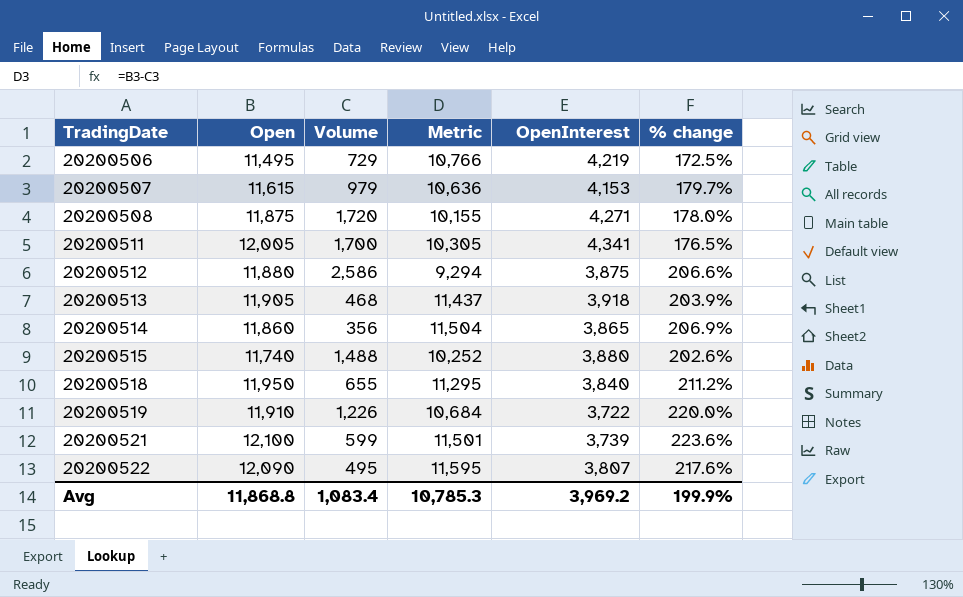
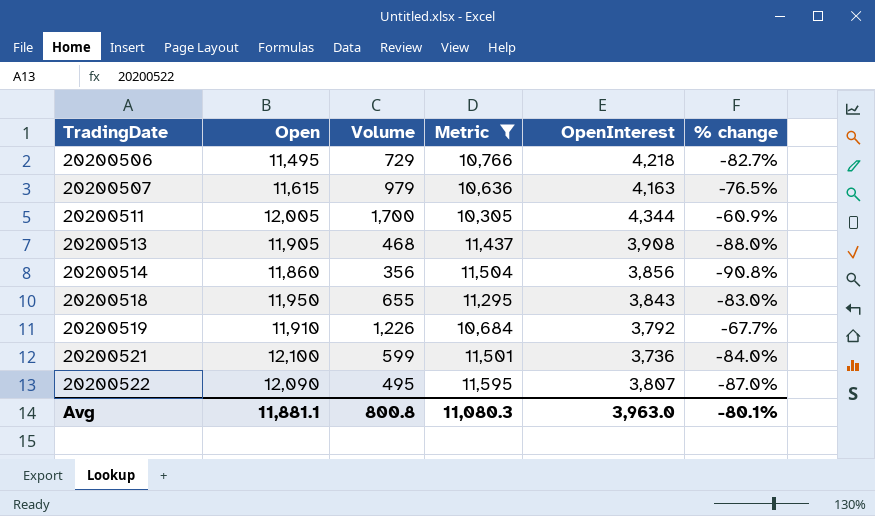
filter: none -> Metric >= 10,305
column % change | formula: ([Open] - [OpenInterest]) / [OpenInterest] -> ([Volume] - [OpenInterest]) / [OpenInterest]
20200506 | OpenInterest: 4,219 -> 4,218
20200507 | OpenInterest: 4,153 -> 4,163
20200511 | OpenInterest: 4,341 -> 4,344
20200513 | OpenInterest: 3,918 -> 3,908
20200514 | OpenInterest: 3,865 -> 3,856
20200518 | OpenInterest: 3,840 -> 3,843
20200519 | OpenInterest: 3,722 -> 3,792
20200521 | OpenInterest: 3,739 -> 3,736
Avg | Open: 11,868.8 -> 11,881.1
Avg | Volume: 1,083.4 -> 800.8
Avg | Metric: 10,785.3 -> 11,080.3
Avg | OpenInterest: 3,969.2 -> 3,963.0
Avg | % change: 199.9% -> -80.1%

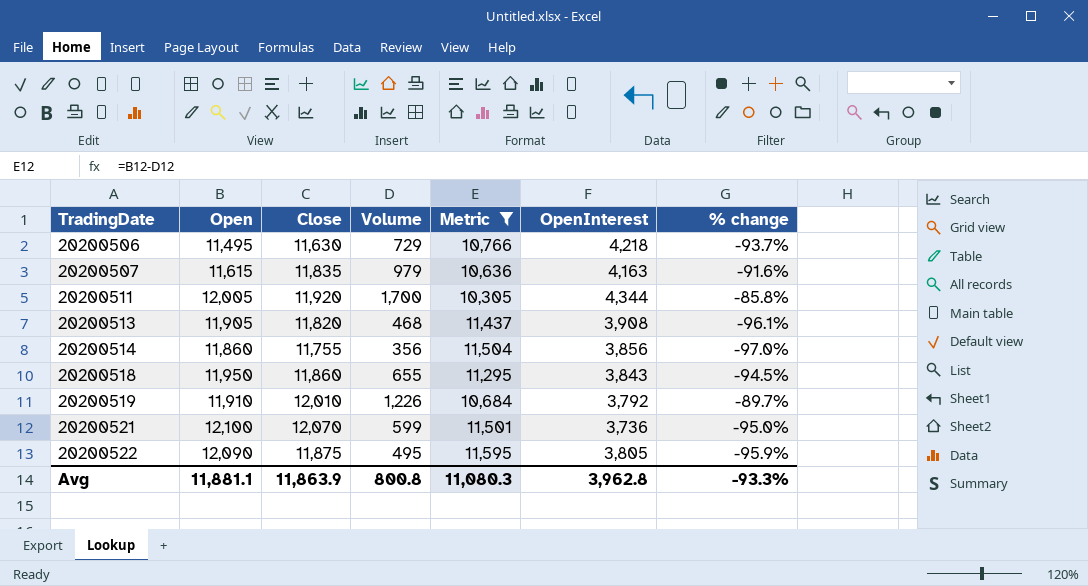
column Close | position: none -> 3
column % change | formula: ([Volume] - [OpenInterest]) / [OpenInterest] -> ([Volume] - [Open]) / [Open]
20200522 | OpenInterest: 3,807 -> 3,805
Avg | OpenInterest: 3,963.0 -> 3,962.8
Avg | % change: -80.1% -> -93.3%

